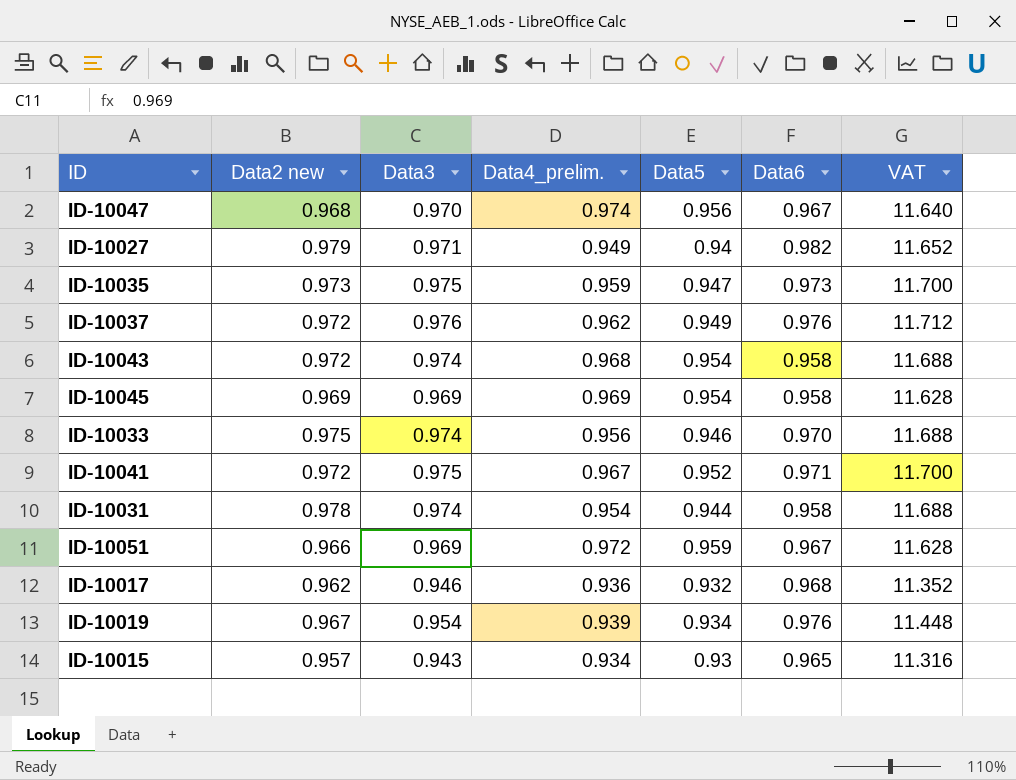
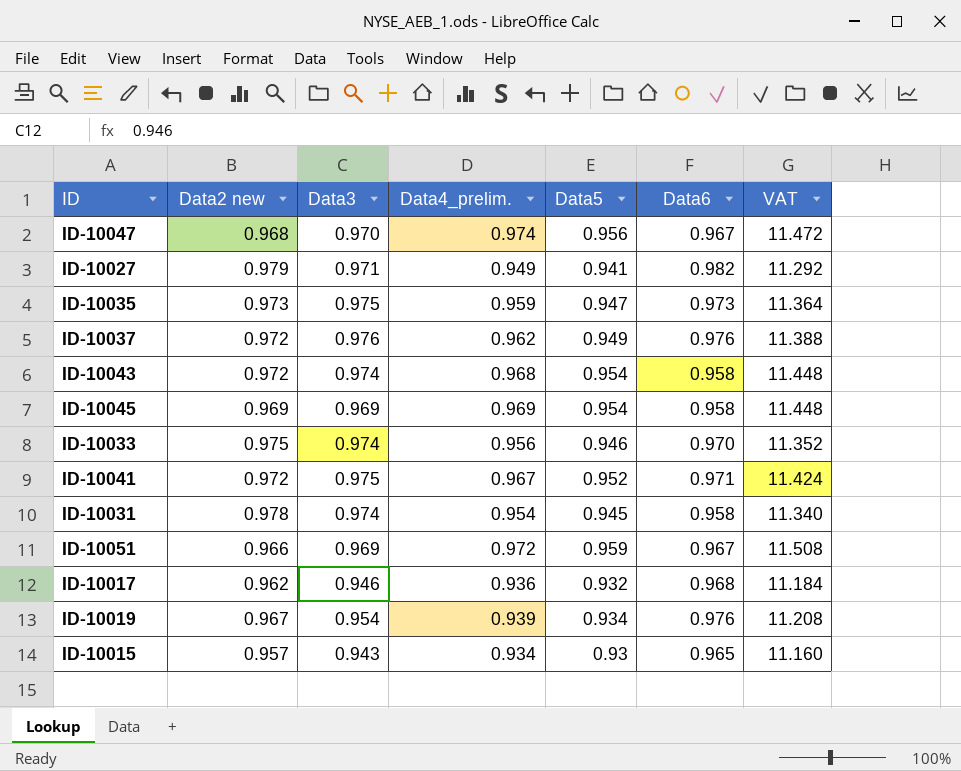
column VAT | formula: [Data3] * 12 -> [Data5] * 12
ID-10027 | Data5: 0.94 -> 0.941
ID-10031 | Data5: 0.944 -> 0.945

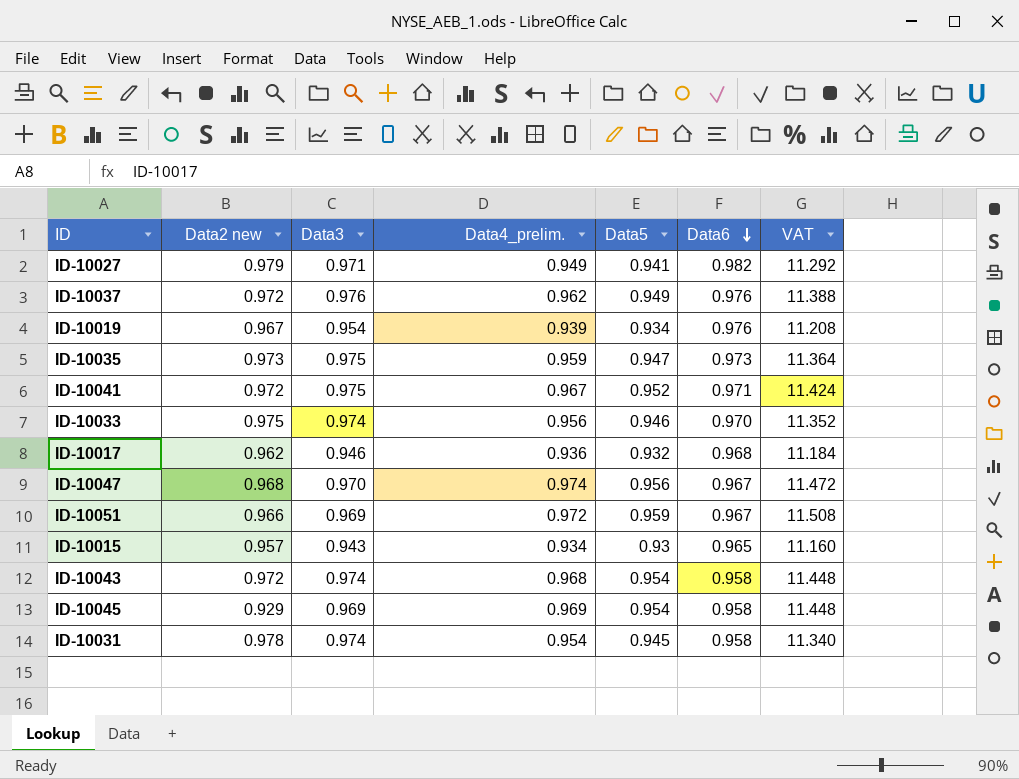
row order: none -> Data6 descending
ID-10045 | Data2 new: 0.969 -> 0.929

